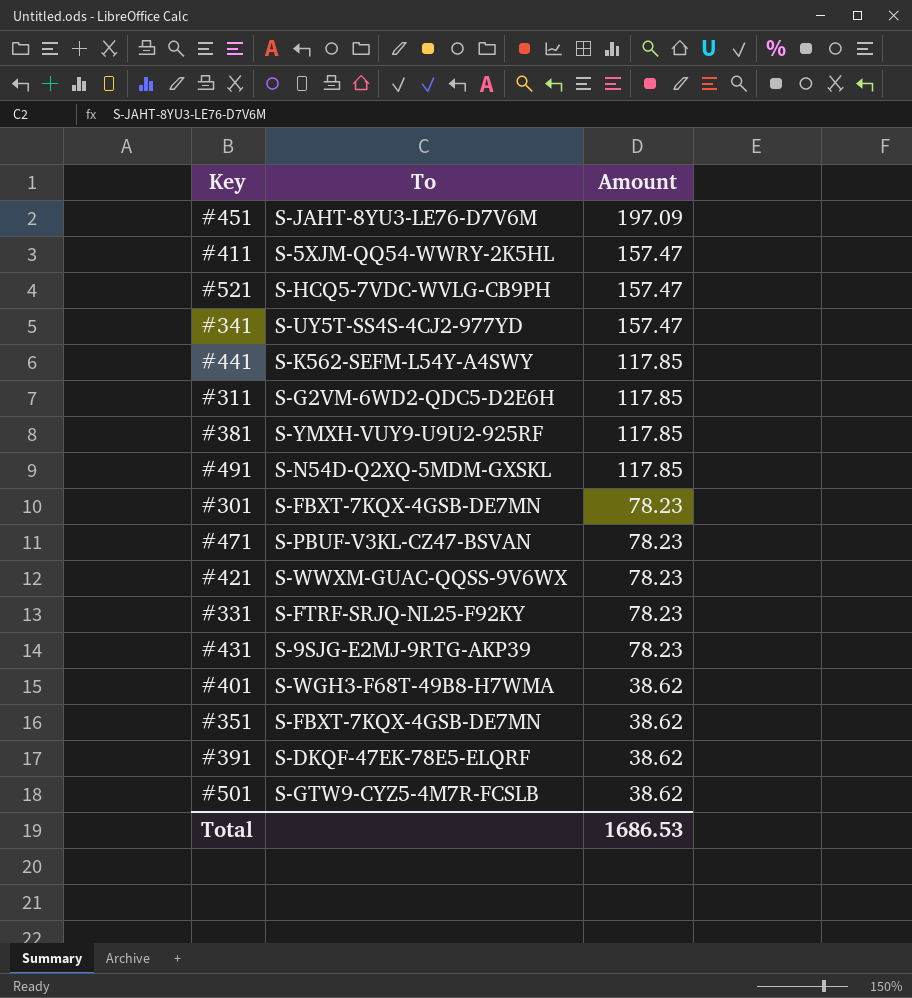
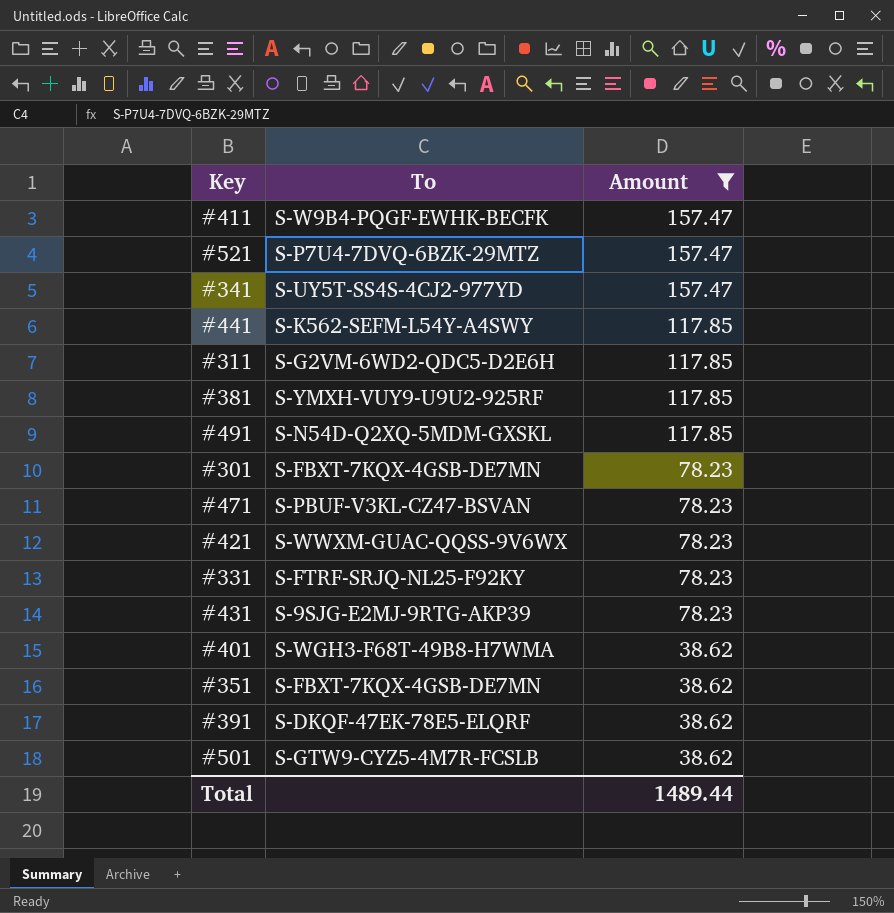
filter: none -> Amount != 197.09
#411 | To: S-5XJM-QQ54-WWRY-2K5HL -> S-W9B4-PQGF-EWHK-BECFK
#521 | To: S-HCQ5-7VDC-WVLG-CB9PH -> S-P7U4-7DVQ-6BZK-29MTZ
Total | Amount: 1686.53 -> 1489.44

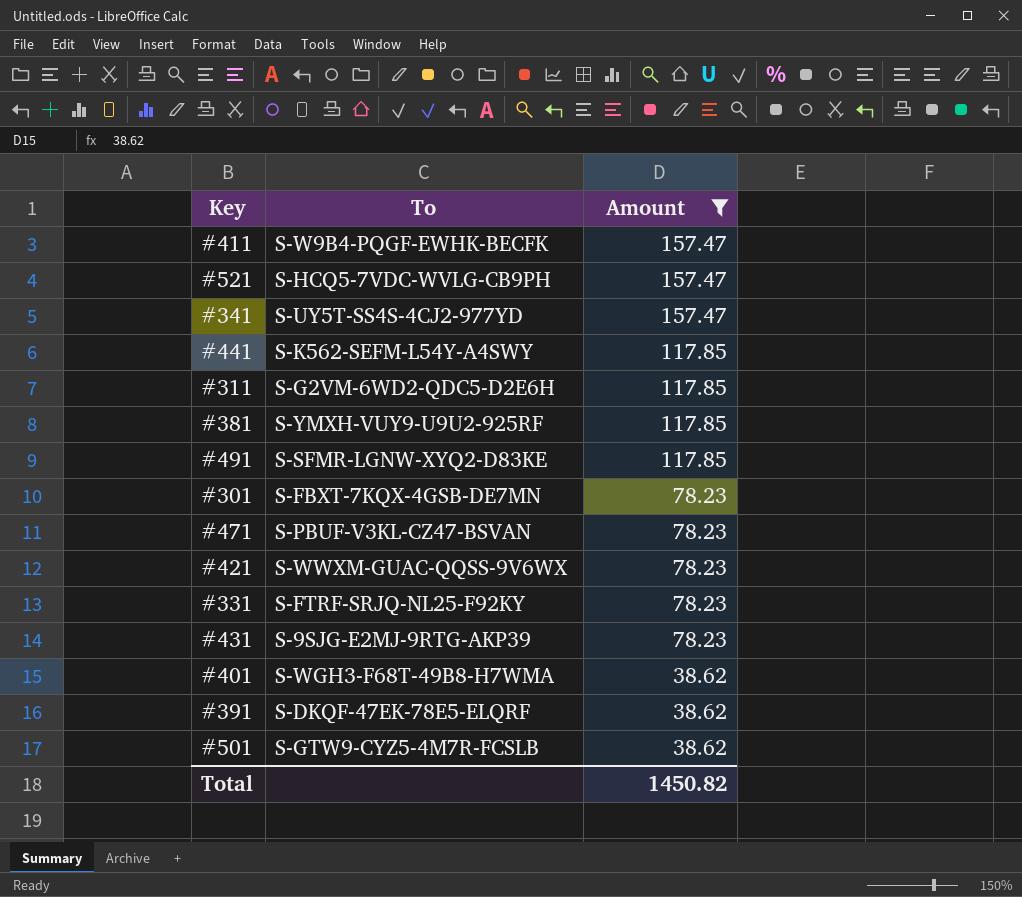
row #351: S-FBXT-7KQX-4GSB-DE7MN | 38.62 -> none
#521 | To: S-P7U4-7DVQ-6BZK-29MTZ -> S-HCQ5-7VDC-WVLG-CB9PH
#491 | To: S-N54D-Q2XQ-5MDM-GXSKL -> S-SFMR-LGNW-XYQ2-D83KE
Total | Amount: 1489.44 -> 1450.82

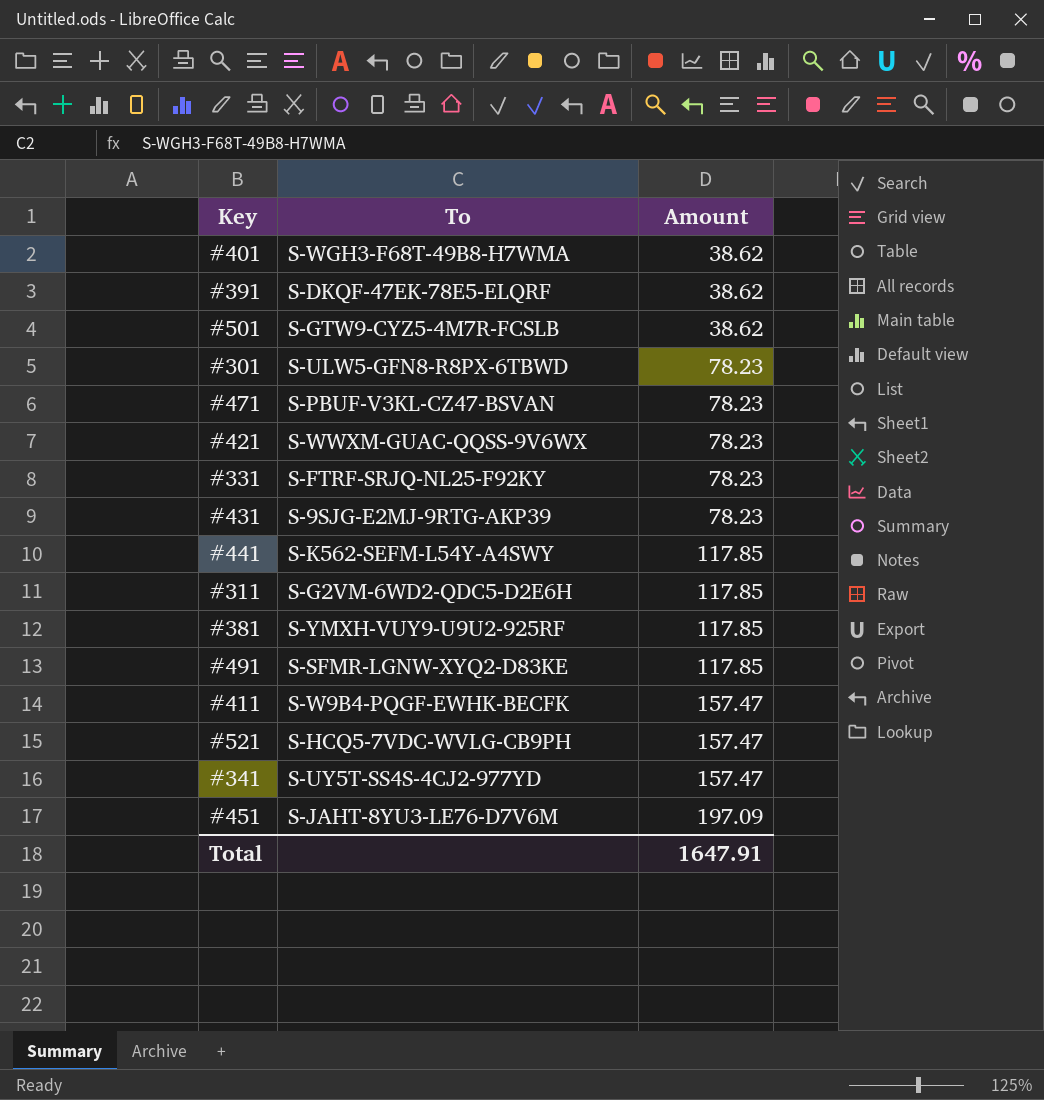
filter: Amount != 197.09 -> none
row order: Amount descending -> Amount ascending
#301 | To: S-FBXT-7KQX-4GSB-DE7MN -> S-ULW5-GFN8-R8PX-6TBWD
Total | Amount: 1450.82 -> 1647.91

